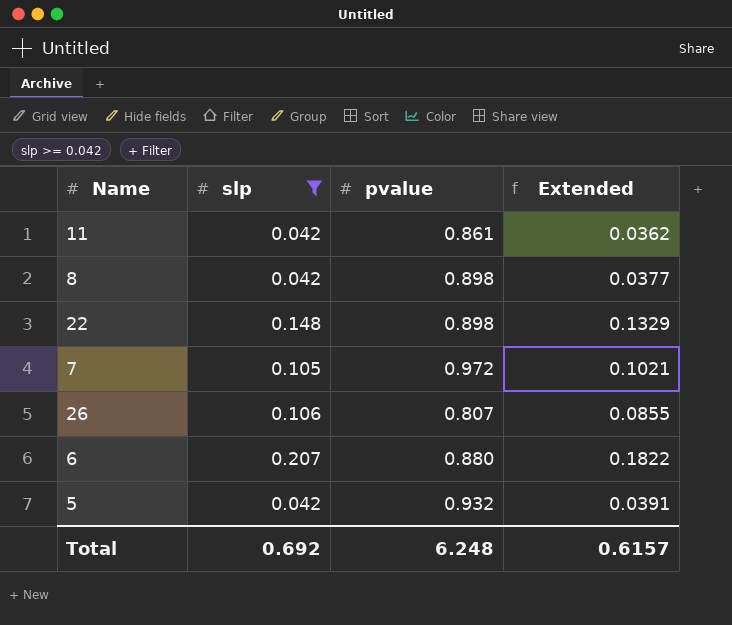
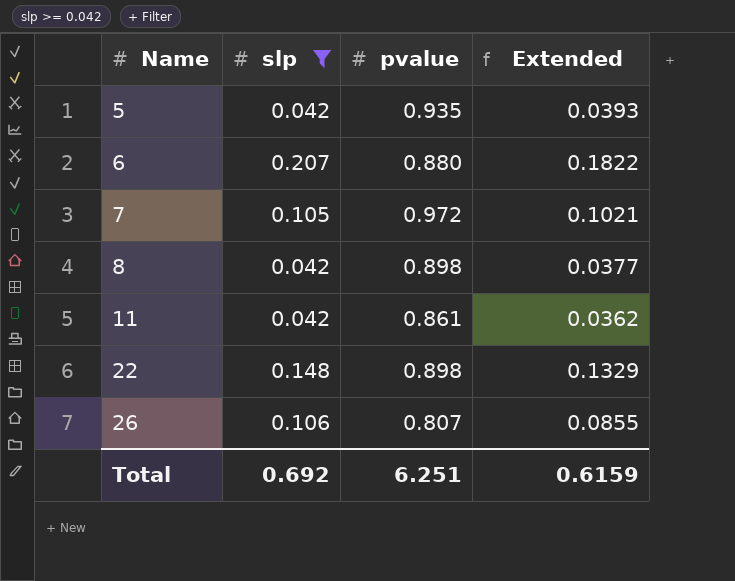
row order: none -> Name ascending
5 | pvalue: 0.932 -> 0.935
5 | Extended: 0.0391 -> 0.0393
Total | pvalue: 6.248 -> 6.251
Total | Extended: 0.6157 -> 0.6159

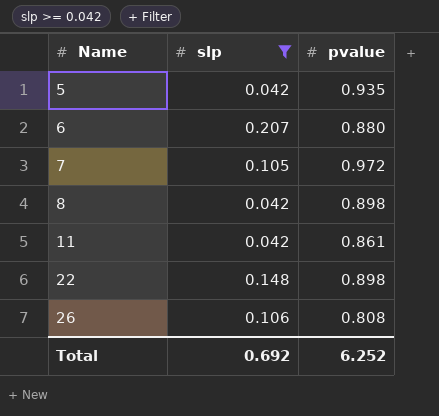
column Extended | formula: [slp] * [pvalue] -> none
26 | pvalue: 0.807 -> 0.808
Total | pvalue: 6.251 -> 6.252

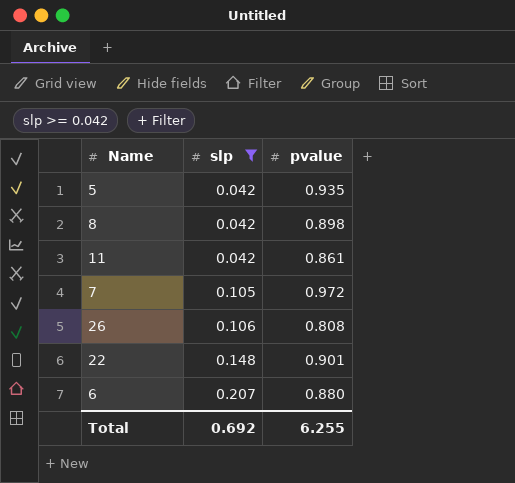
row order: Name ascending -> slp ascending
22 | pvalue: 0.898 -> 0.901
Total | pvalue: 6.252 -> 6.255

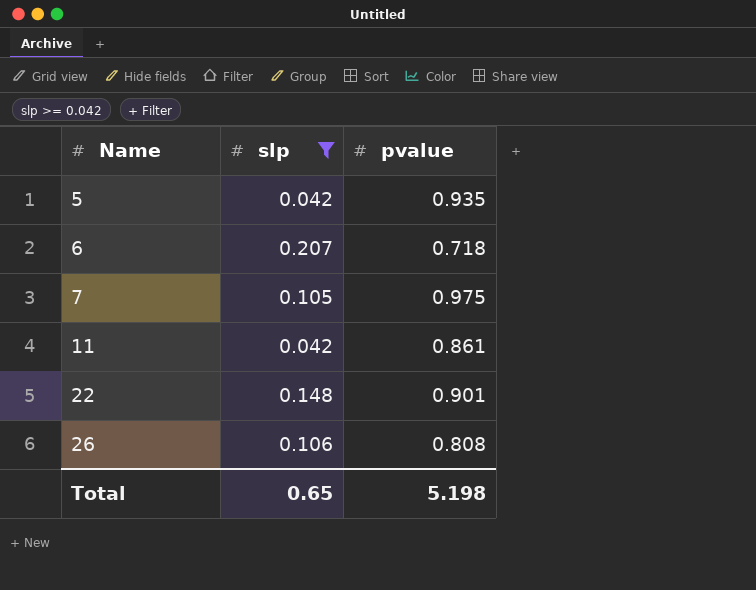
row order: slp ascending -> Name ascending
row 8: 0.042 | 0.898 -> none
6 | pvalue: 0.880 -> 0.718
7 | pvalue: 0.972 -> 0.975
Total | slp: 0.692 -> 0.65
Total | pvalue: 6.255 -> 5.198

